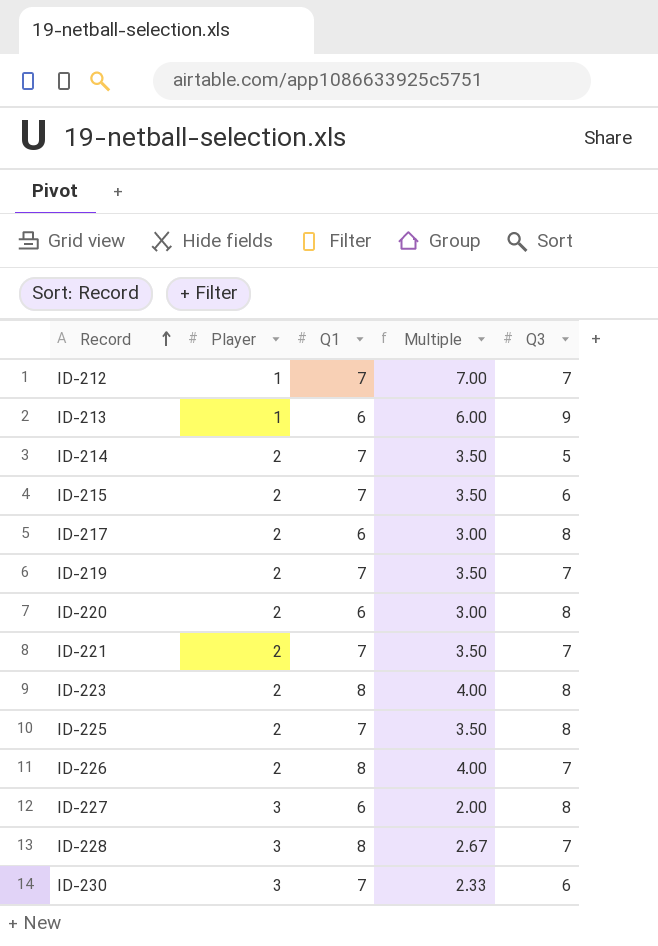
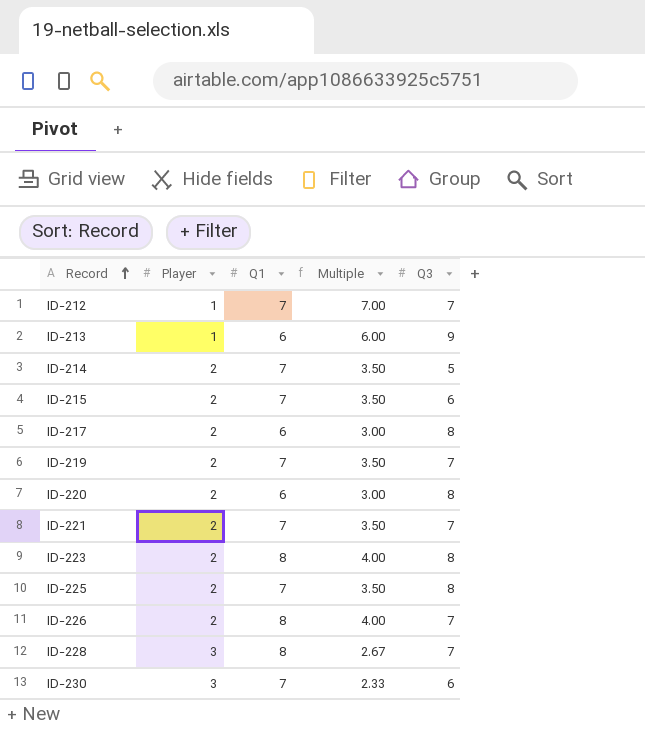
row ID-227: 3 | 6 | 2.00 | 8 -> none

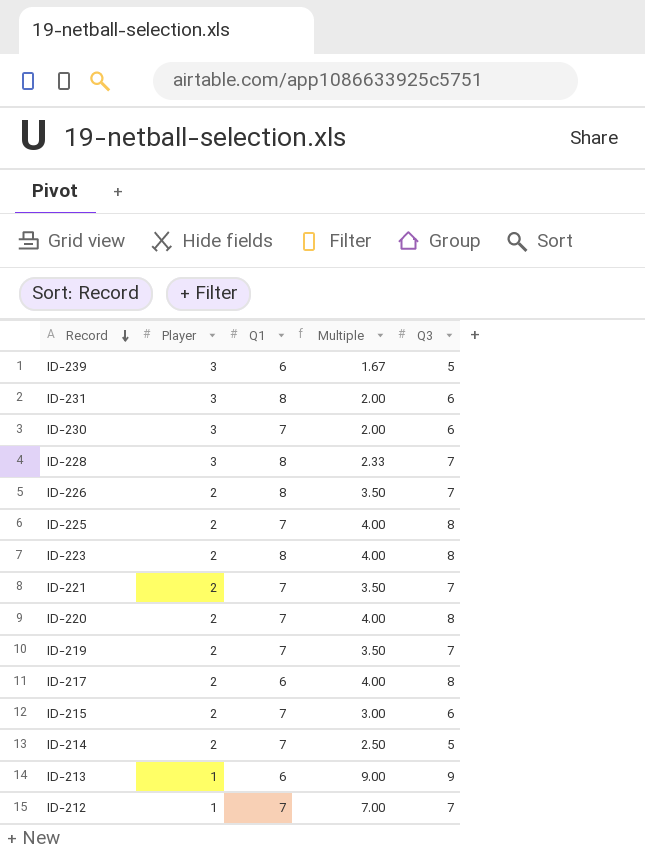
row order: Record ascending -> Record descending
column Multiple | formula: [Q1] / [Player] -> [Q3] / [Player]
row ID-239: none -> 3 | 6 | 1.67 | 5
row ID-231: none -> 3 | 8 | 2.00 | 6
ID-220 | Q1: 6 -> 7

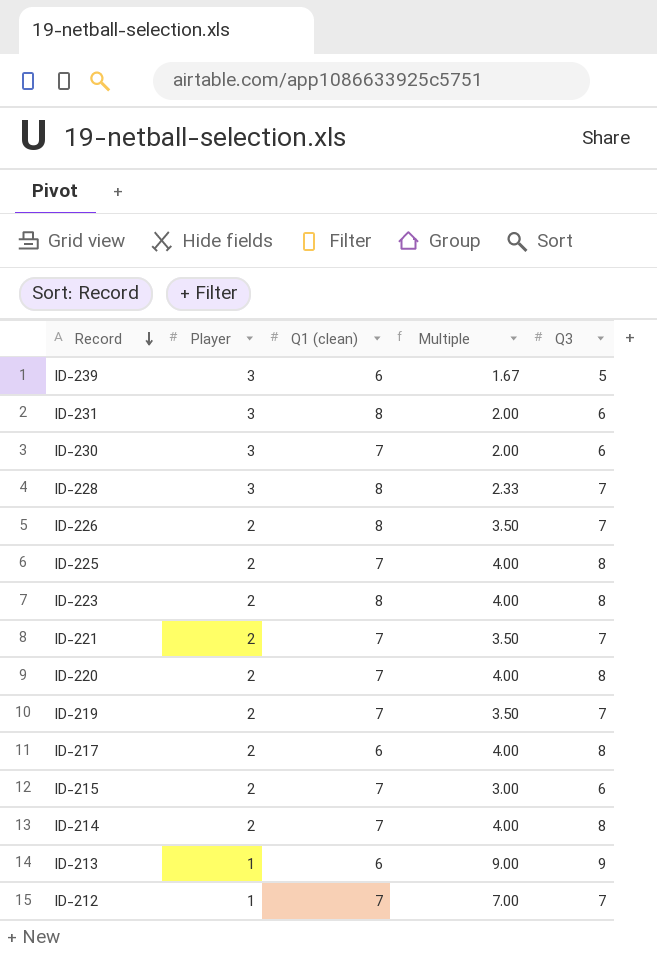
column name: Q1 -> Q1 (clean)
ID-214 | Multiple: 2.50 -> 4.00
ID-214 | Q3: 5 -> 8

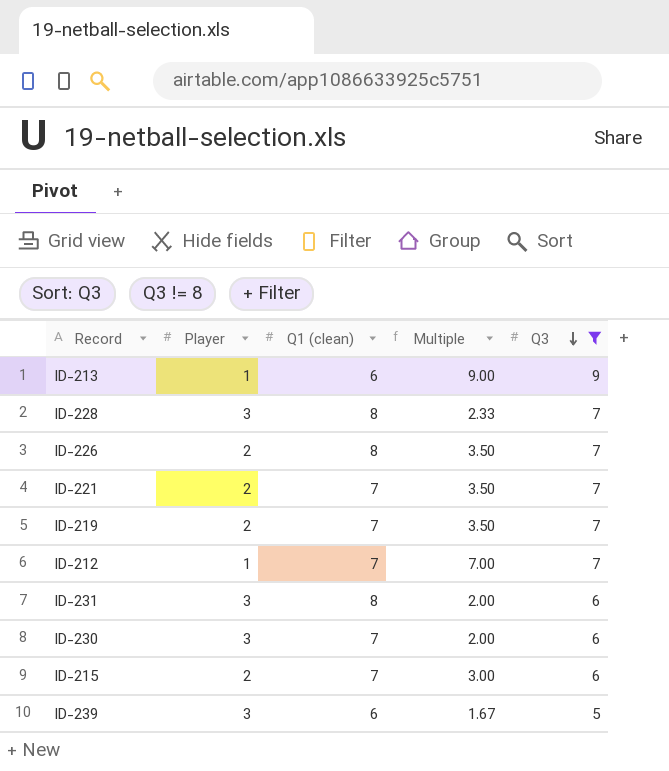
filter: none -> Q3 != 8
row order: Record descending -> Q3 descending

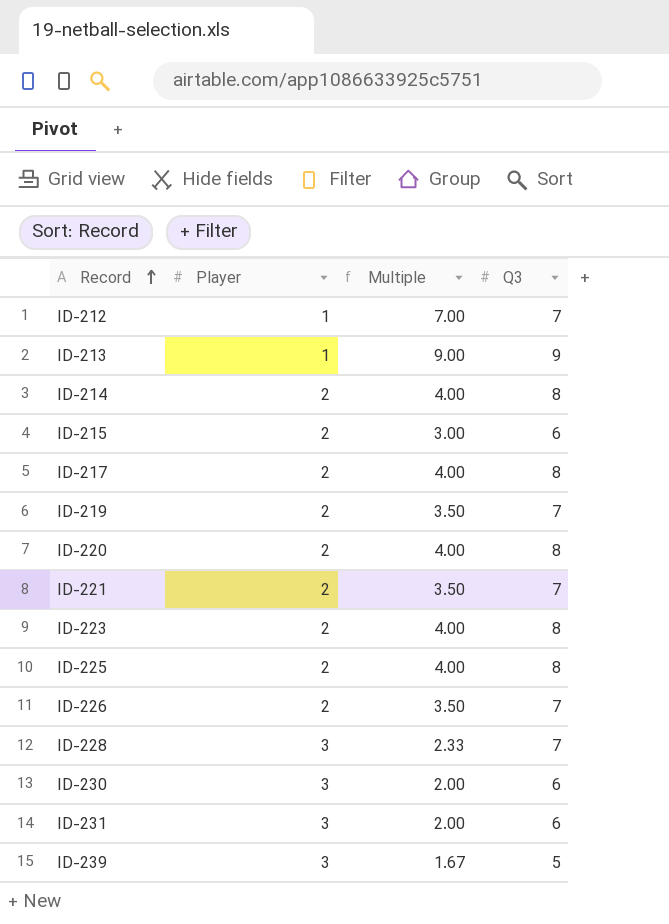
filter: Q3 != 8 -> none
row order: Q3 descending -> Record ascending
column Q1 (clean) | position: 3 -> none

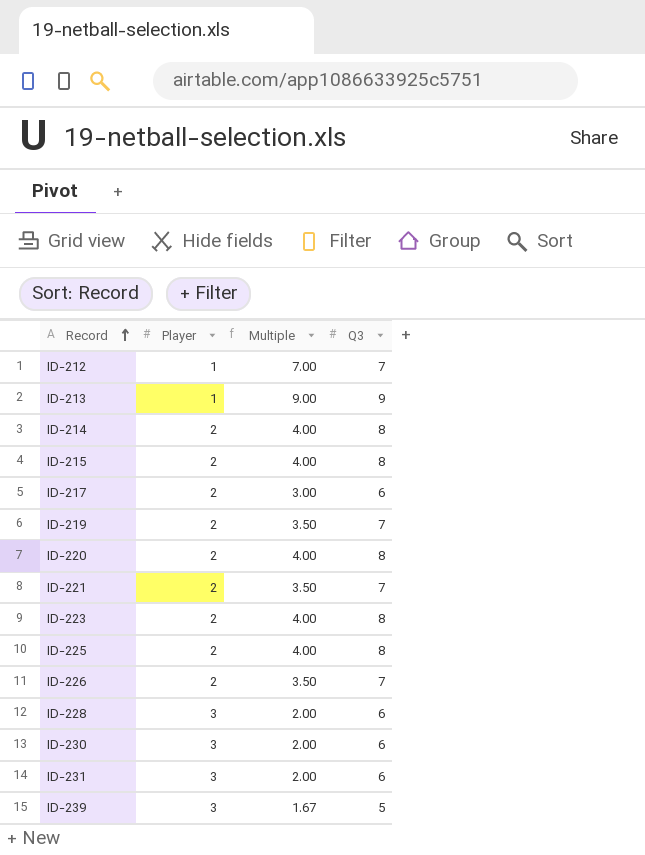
ID-215 | Multiple: 3.00 -> 4.00
ID-215 | Q3: 6 -> 8
ID-217 | Multiple: 4.00 -> 3.00
ID-217 | Q3: 8 -> 6
ID-228 | Multiple: 2.33 -> 2.00
ID-228 | Q3: 7 -> 6

